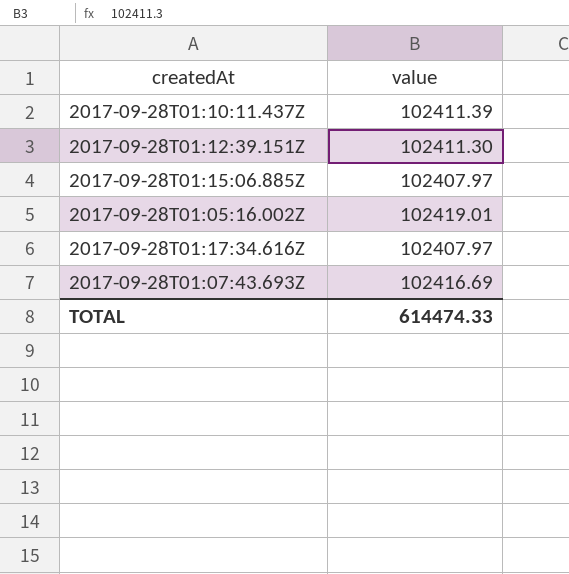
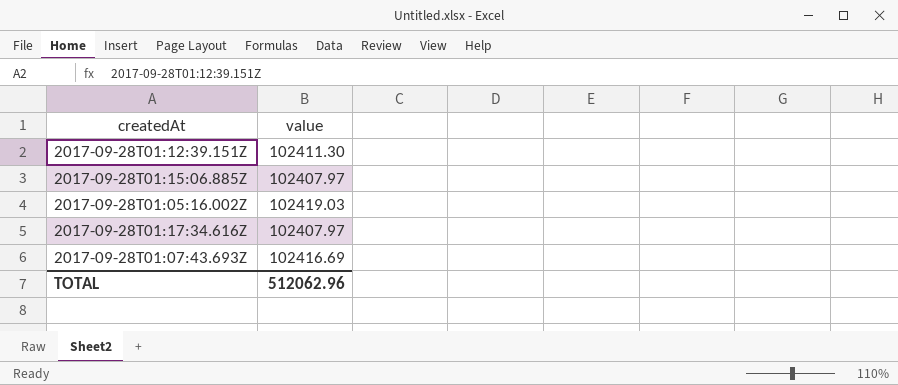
row 2017-09-28T01:10:11.437Z: 102411.39 -> none
2017-09-28T01:05:16.002Z | value: 102419.01 -> 102419.03
TOTAL | value: 614474.33 -> 512062.96

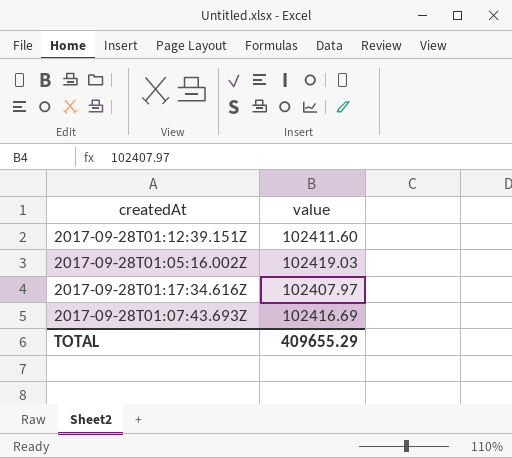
row 2017-09-28T01:15:06.885Z: 102407.97 -> none
2017-09-28T01:12:39.151Z | value: 102411.30 -> 102411.60
TOTAL | value: 512062.96 -> 409655.29

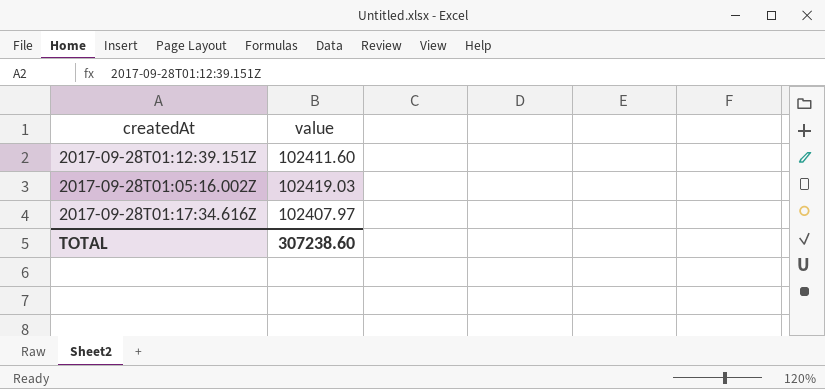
row 2017-09-28T01:07:43.693Z: 102416.69 -> none
TOTAL | value: 409655.29 -> 307238.60

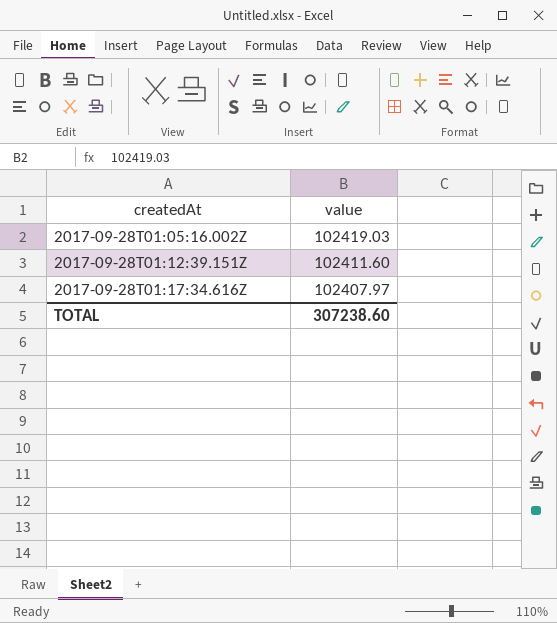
row order: none -> createdAt ascending

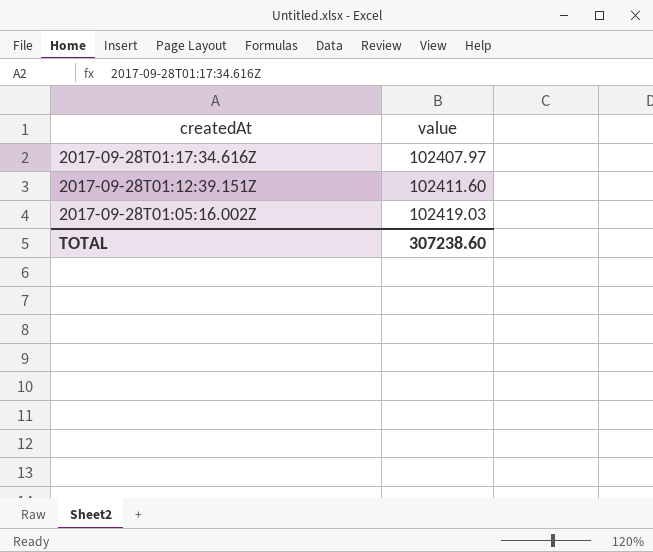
row order: createdAt ascending -> createdAt descending

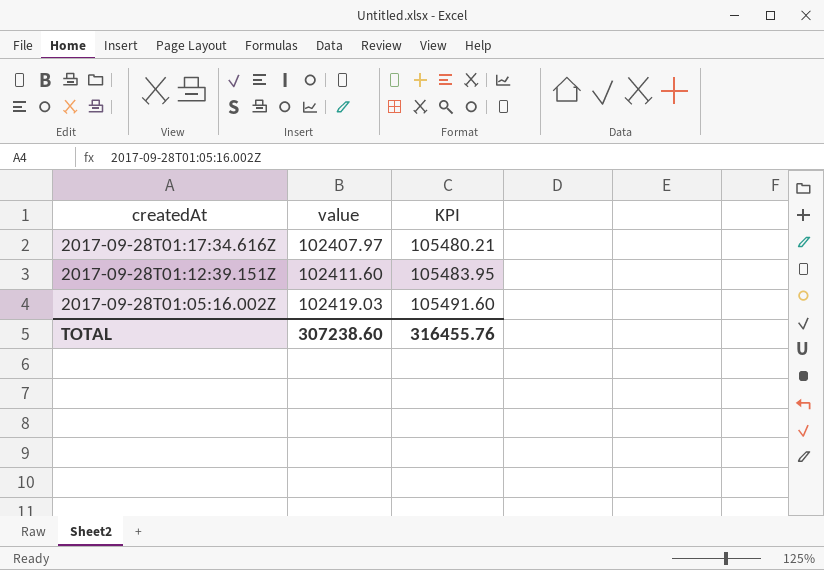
column KPI | formula: none -> [value] * 1.03

